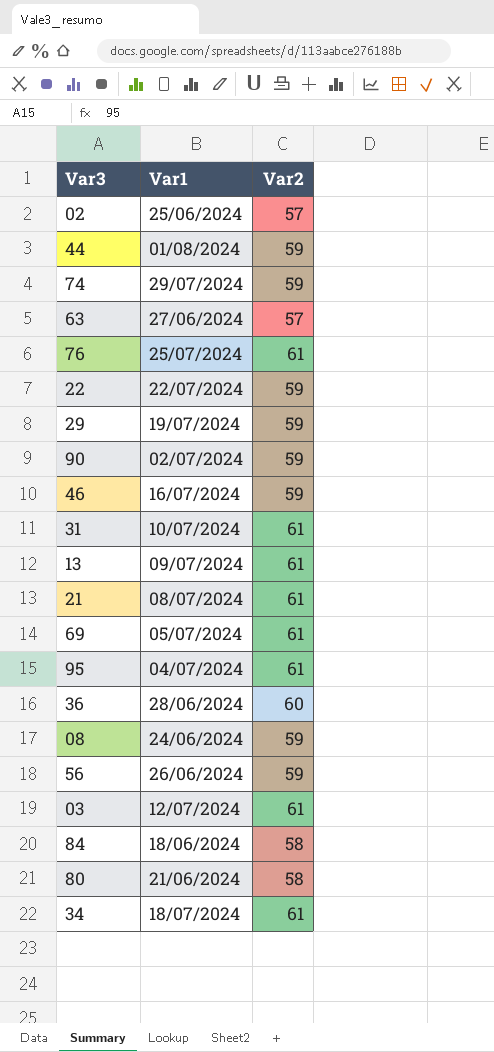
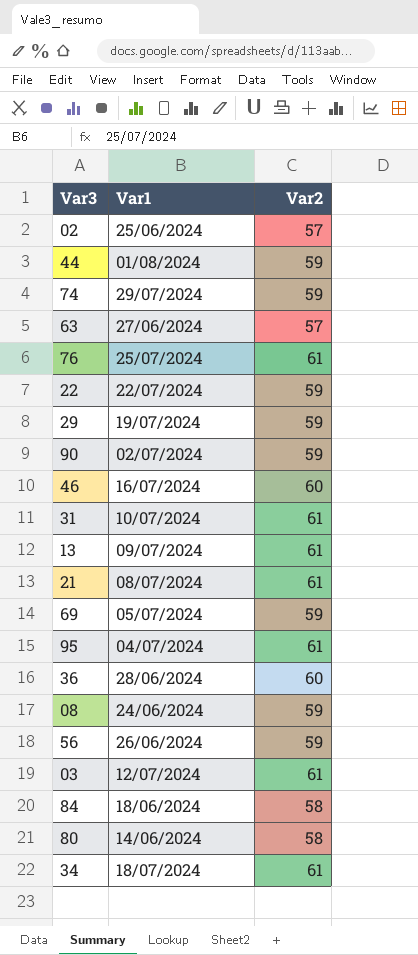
46 | Var2: 59 -> 60
69 | Var2: 61 -> 59
80 | Var1: 21/06/2024 -> 14/06/2024

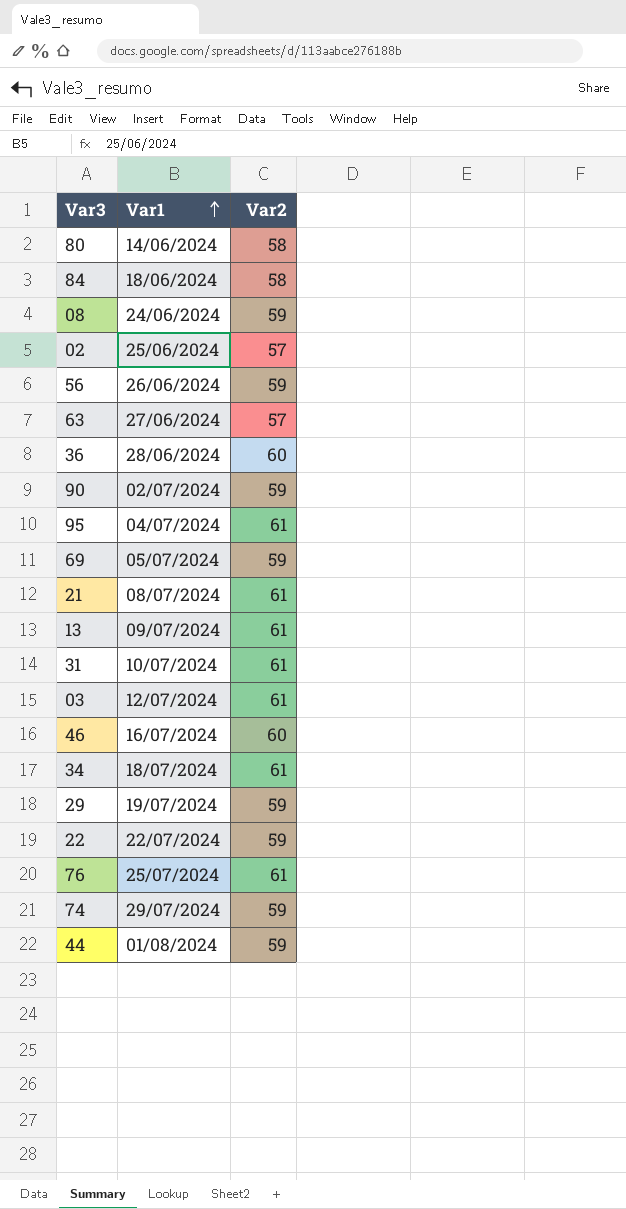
row order: none -> Var1 ascending

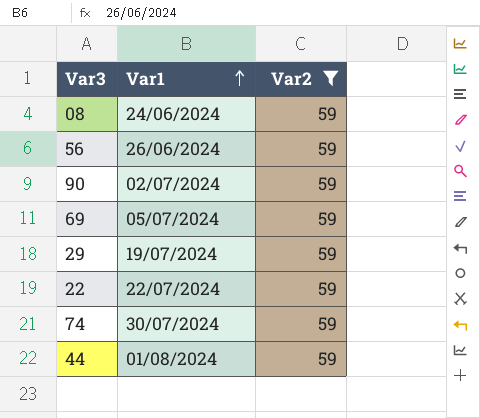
filter: none -> Var2 = 59
74 | Var1: 29/07/2024 -> 30/07/2024

